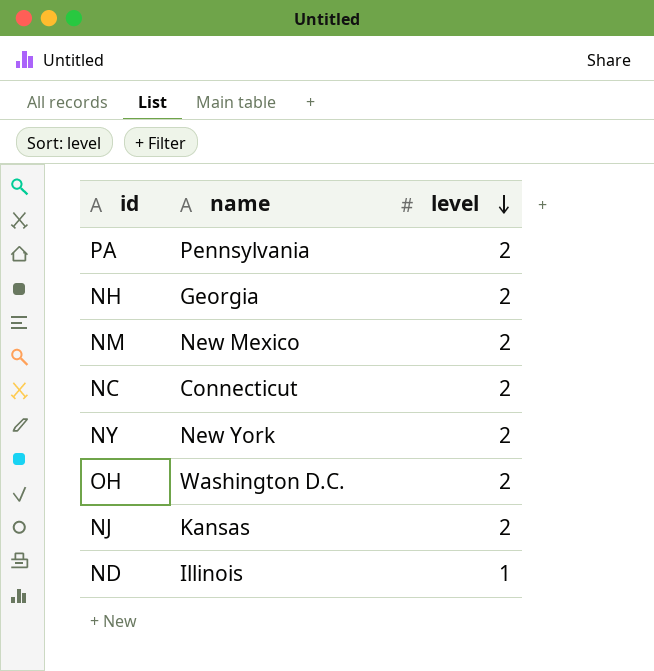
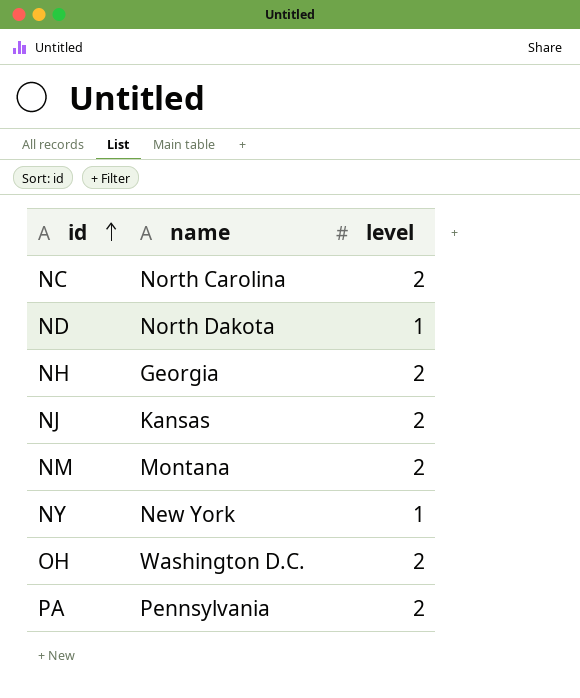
row order: level descending -> id ascending
NC | name: Connecticut -> North Carolina
ND | name: Illinois -> North Dakota
NM | name: New Mexico -> Montana
NY | level: 2 -> 1

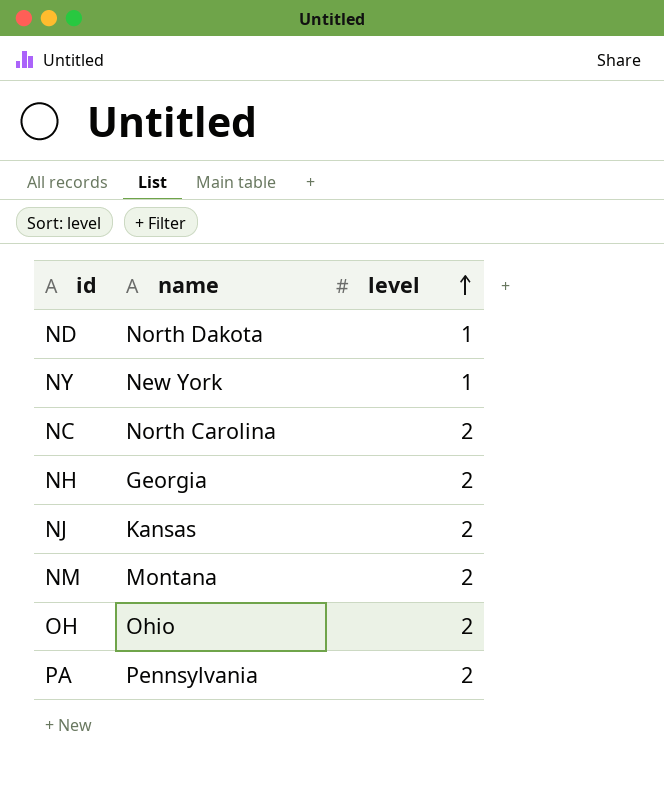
row order: id ascending -> level ascending
OH | name: Washington D.C. -> Ohio

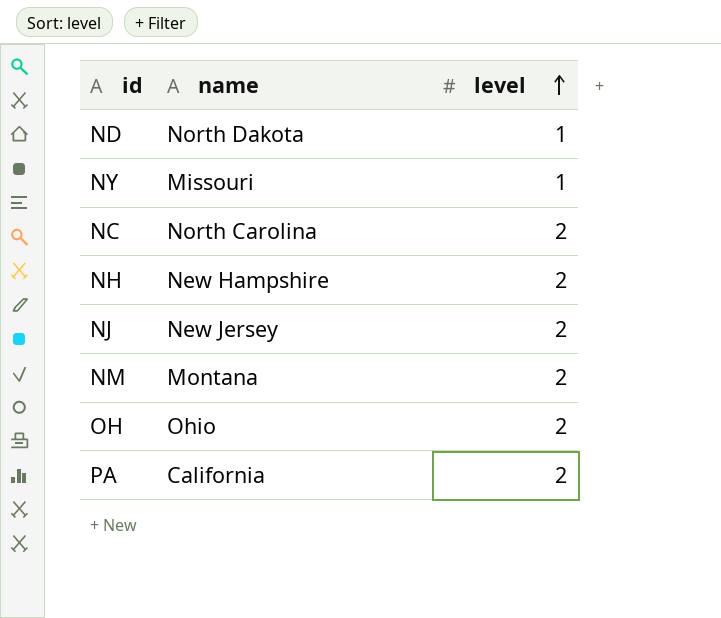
NY | name: New York -> Missouri
NH | name: Georgia -> New Hampshire
NJ | name: Kansas -> New Jersey
PA | name: Pennsylvania -> California

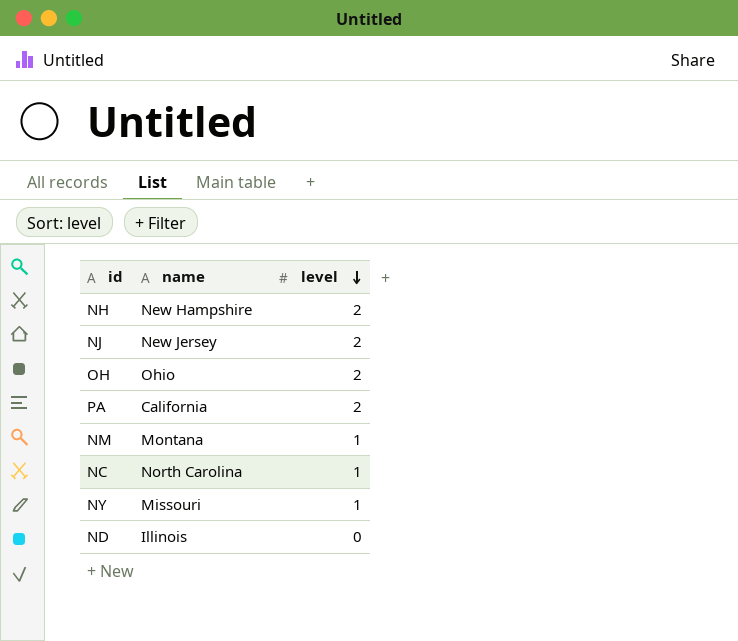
row order: level ascending -> level descending
NM | level: 2 -> 1
NC | level: 2 -> 1
ND | name: North Dakota -> Illinois
ND | level: 1 -> 0

